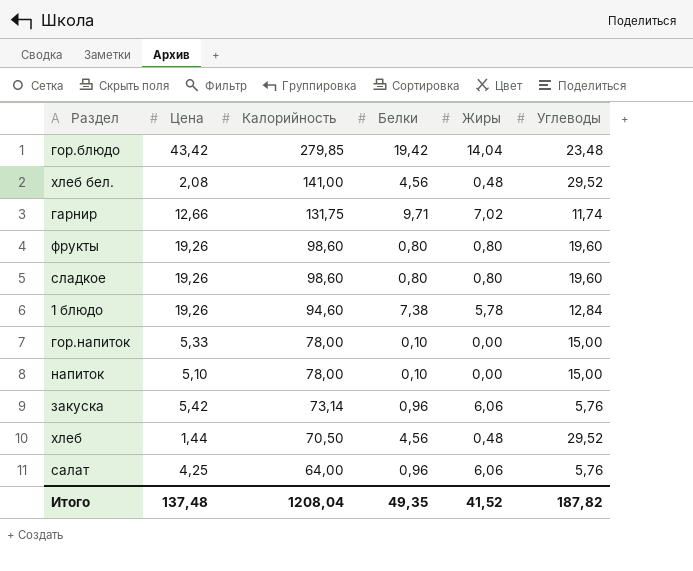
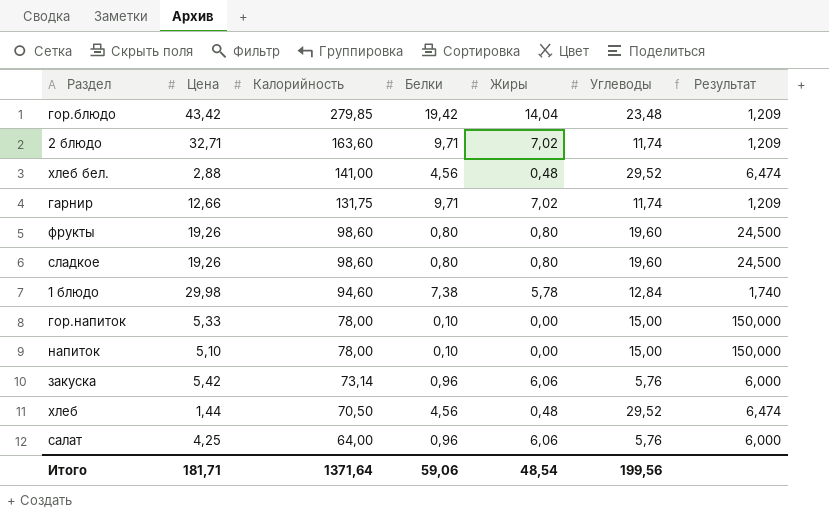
column Результат | formula: none -> [Углеводы] / [Белки]
row 2 блюдо: none -> 32,71 | 163,60 | 9,71 | 7,02 | 11,74 | 1,209
хлеб бел. | Цена: 2,08 -> 2,88
1 блюдо | Цена: 19,26 -> 29,98
Итого | Цена: 137,48 -> 181,71
Итого | Калорийность: 1208,04 -> 1371,64
Итого | Белки: 49,35 -> 59,06
Итого | Жиры: 41,52 -> 48,54
Итого | Углеводы: 187,82 -> 199,56

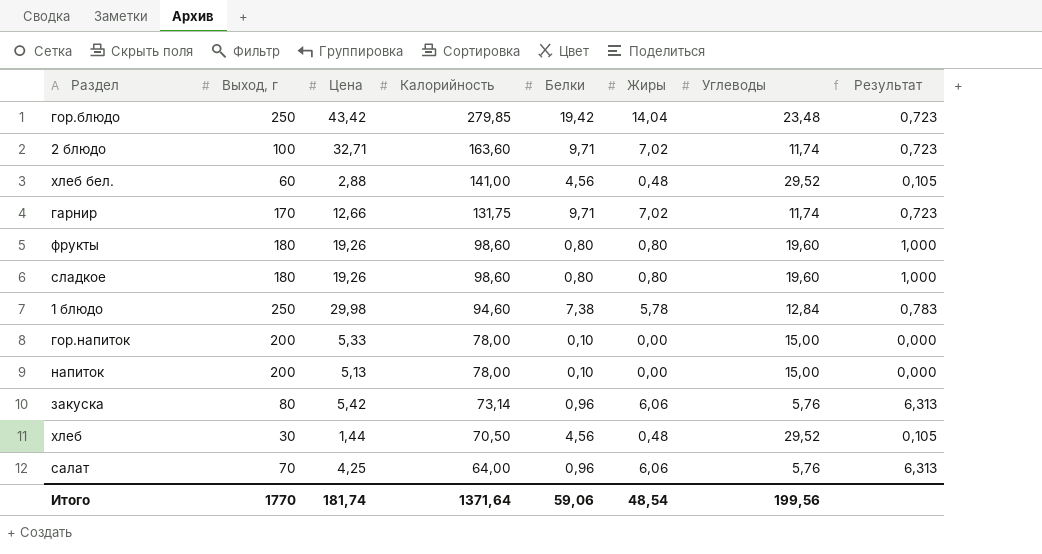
column Выход, г | position: none -> 2
column Результат | formula: [Углеводы] / [Белки] -> [Жиры] / [Белки]
напиток | Цена: 5,10 -> 5,13
Итого | Цена: 181,71 -> 181,74

